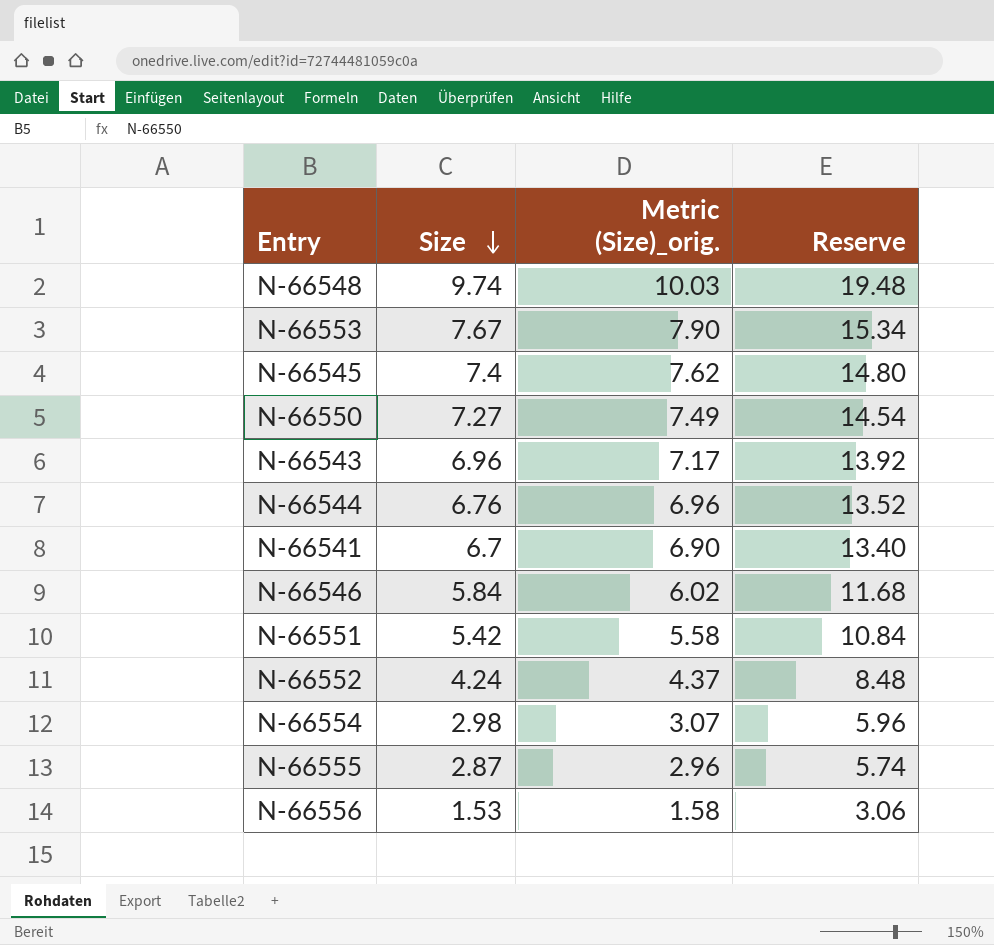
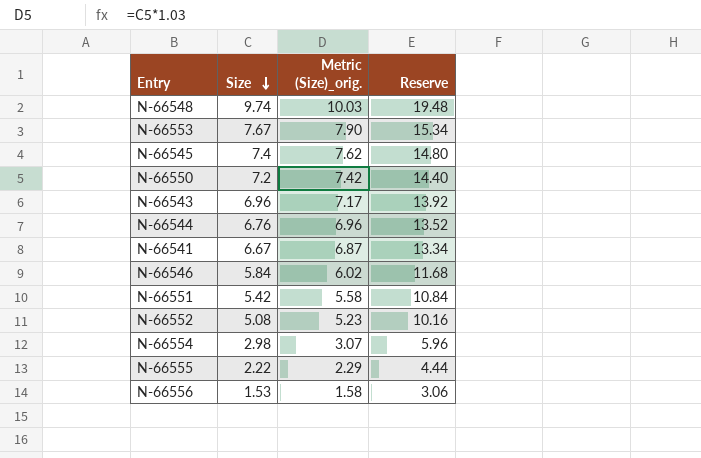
N-66550 | Size: 7.27 -> 7.2
N-66550 | Metric (Size)_orig.: 7.49 -> 7.42
N-66550 | Reserve: 14.54 -> 14.40
N-66541 | Size: 6.7 -> 6.67
N-66541 | Metric (Size)_orig.: 6.90 -> 6.87
N-66541 | Reserve: 13.40 -> 13.34
N-66552 | Size: 4.24 -> 5.08
N-66552 | Metric (Size)_orig.: 4.37 -> 5.23
N-66552 | Reserve: 8.48 -> 10.16
N-66555 | Size: 2.87 -> 2.22
N-66555 | Metric (Size)_orig.: 2.96 -> 2.29
N-66555 | Reserve: 5.74 -> 4.44

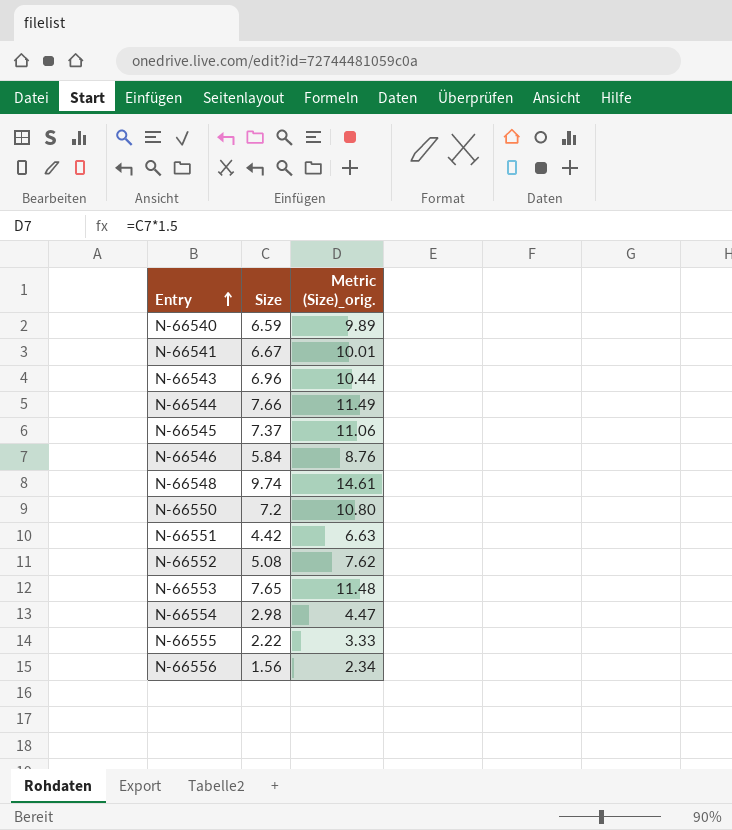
row order: Size descending -> Entry ascending
column Reserve | formula: [Size] * 2 -> none
column Metric (Size)_orig. | formula: [Size] * 1.03 -> [Size] * 1.5
row N-66540: none -> 6.59 | 9.89
N-66544 | Size: 6.76 -> 7.66
N-66545 | Size: 7.4 -> 7.37
N-66551 | Size: 5.42 -> 4.42
N-66553 | Size: 7.67 -> 7.65
N-66556 | Size: 1.53 -> 1.56

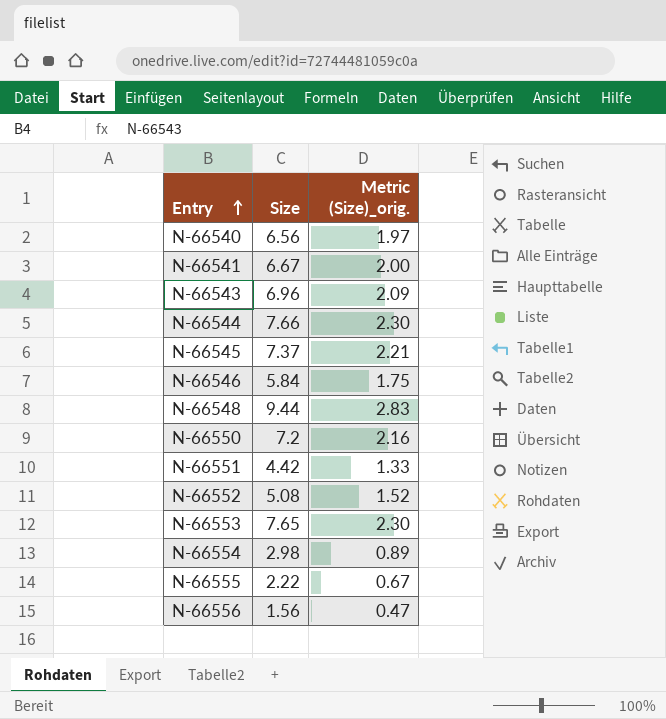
column Metric (Size)_orig. | formula: [Size] * 1.5 -> [Size] * 0.3
N-66540 | Size: 6.59 -> 6.56
N-66548 | Size: 9.74 -> 9.44

